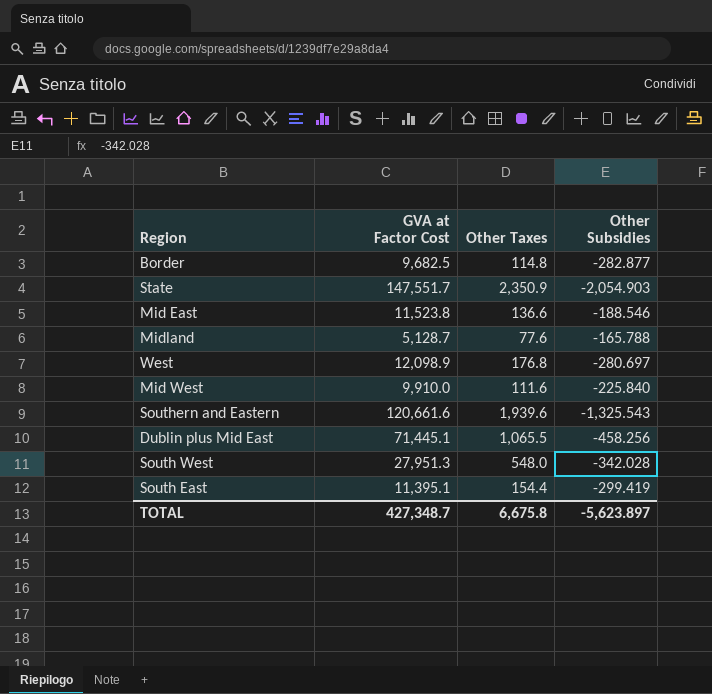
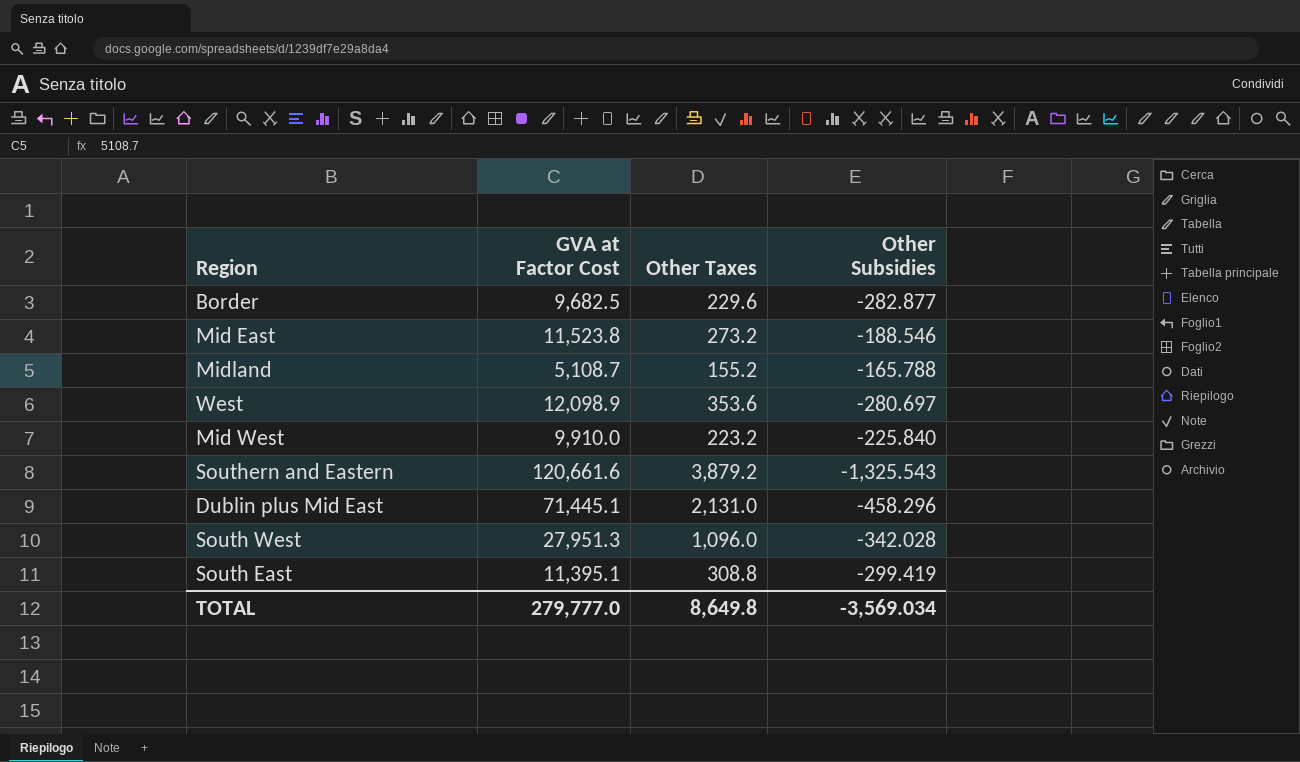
row State: 147,551.7 | 2,350.9 | -2,054.903 -> none
Border | Other Taxes: 114.8 -> 229.6
Mid East | Other Taxes: 136.6 -> 273.2
Midland | GVA at Factor Cost: 5,128.7 -> 5,108.7
Midland | Other Taxes: 77.6 -> 155.2
West | Other Taxes: 176.8 -> 353.6
Mid West | Other Taxes: 111.6 -> 223.2
Southern and Eastern | Other Taxes: 1,939.6 -> 3,879.2
Dublin plus Mid East | Other Taxes: 1,065.5 -> 2,131.0
Dublin plus Mid East | Other Subsidies: -458.256 -> -458.296
South West | Other Taxes: 548.0 -> 1,096.0
South East | Other Taxes: 154.4 -> 308.8
TOTAL | GVA at Factor Cost: 427,348.7 -> 279,777.0
TOTAL | Other Taxes: 6,675.8 -> 8,649.8
TOTAL | Other Subsidies: -5,623.897 -> -3,569.034

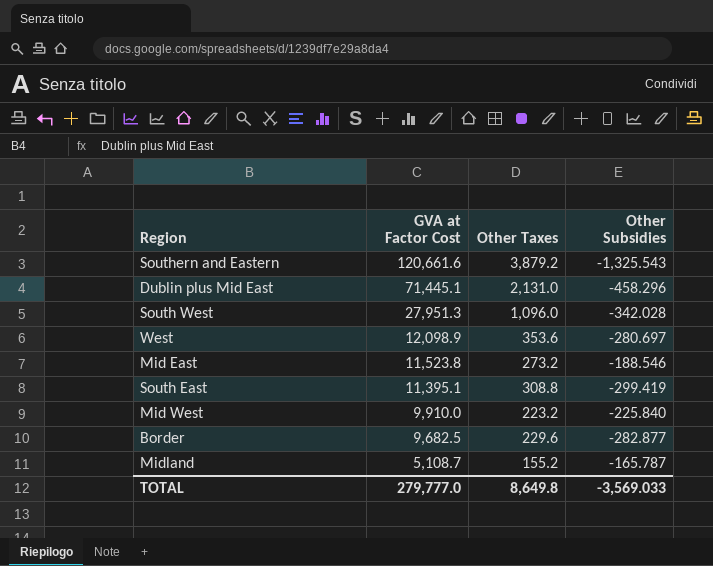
row order: none -> GVA at Factor Cost descending
Midland | Other Subsidies: -165.788 -> -165.787
TOTAL | Other Subsidies: -3,569.034 -> -3,569.033

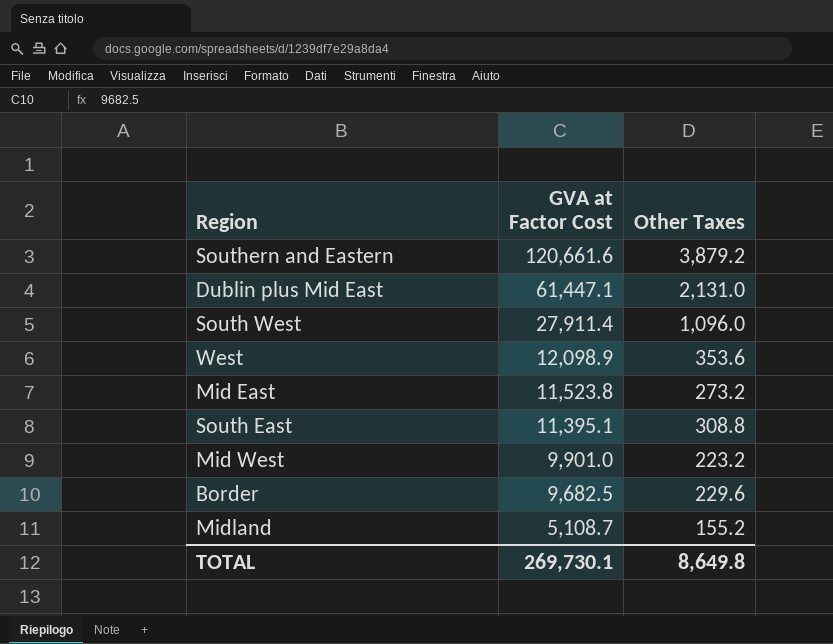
column Other Subsidies | position: 4 -> none
Dublin plus Mid East | GVA at Factor Cost: 71,445.1 -> 61,447.1
South West | GVA at Factor Cost: 27,951.3 -> 27,911.4
Mid West | GVA at Factor Cost: 9,910.0 -> 9,901.0
TOTAL | GVA at Factor Cost: 279,777.0 -> 269,730.1

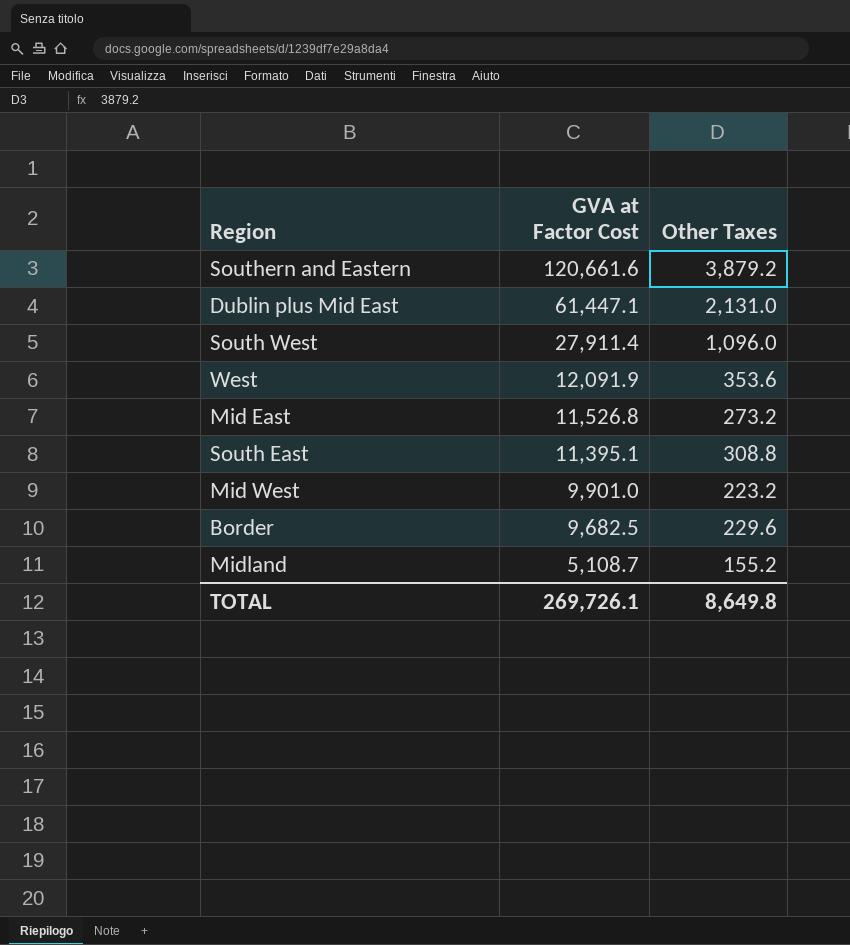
West | GVA at Factor Cost: 12,098.9 -> 12,091.9
Mid East | GVA at Factor Cost: 11,523.8 -> 11,526.8
TOTAL | GVA at Factor Cost: 269,730.1 -> 269,726.1

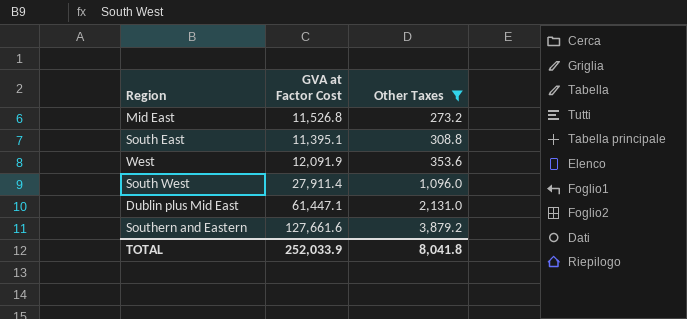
filter: none -> Other Taxes >= 273.2
row order: GVA at Factor Cost descending -> Other Taxes ascending
Southern and Eastern | GVA at Factor Cost: 120,661.6 -> 127,661.6
TOTAL | GVA at Factor Cost: 269,726.1 -> 252,033.9
TOTAL | Other Taxes: 8,649.8 -> 8,041.8

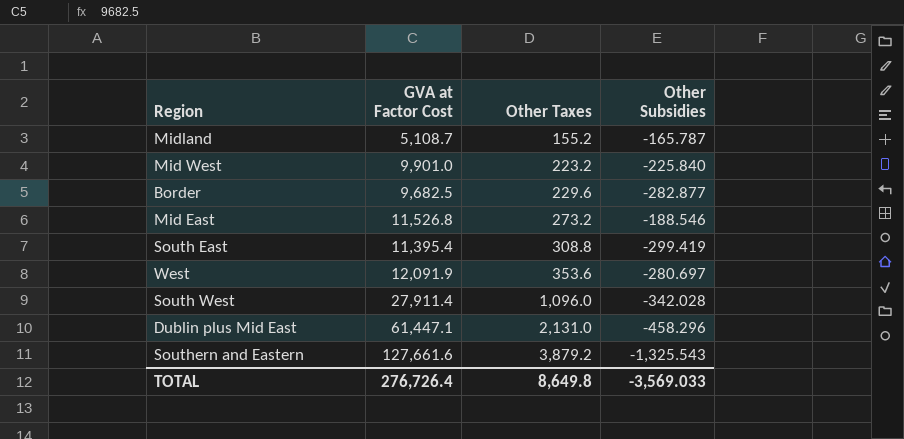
filter: Other Taxes >= 273.2 -> none
column Other Subsidies | position: none -> 4
South East | GVA at Factor Cost: 11,395.1 -> 11,395.4
TOTAL | GVA at Factor Cost: 252,033.9 -> 276,726.4
TOTAL | Other Taxes: 8,041.8 -> 8,649.8

